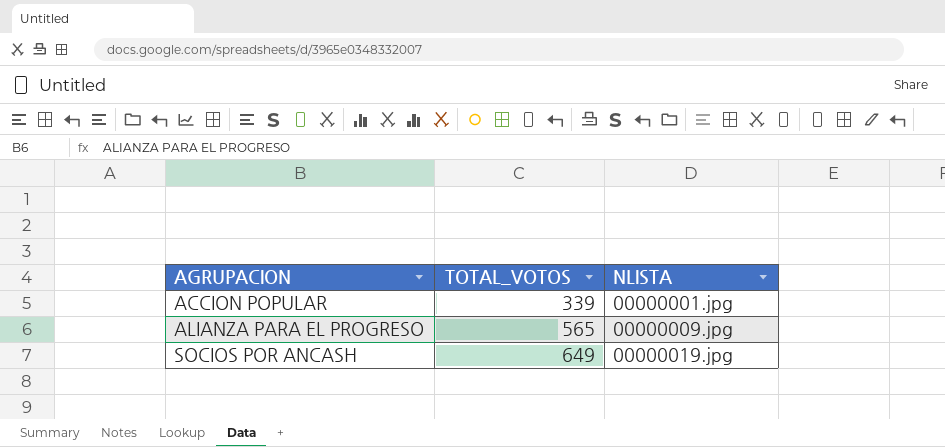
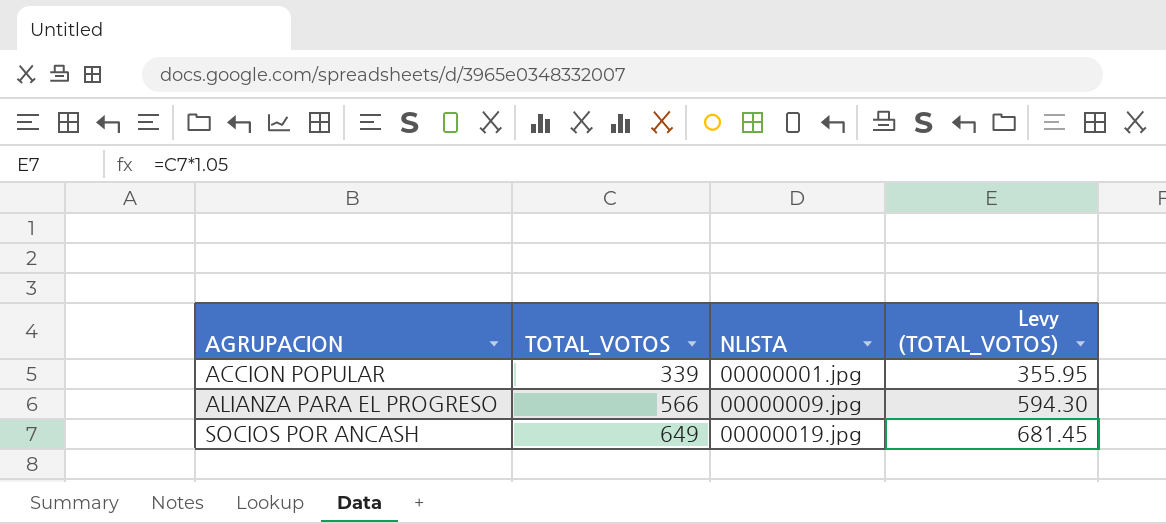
column Levy (TOTAL_VOTOS) | formula: none -> [TOTAL_VOTOS] * 1.05
ALIANZA PARA EL PROGRESO | TOTAL_VOTOS: 565 -> 566

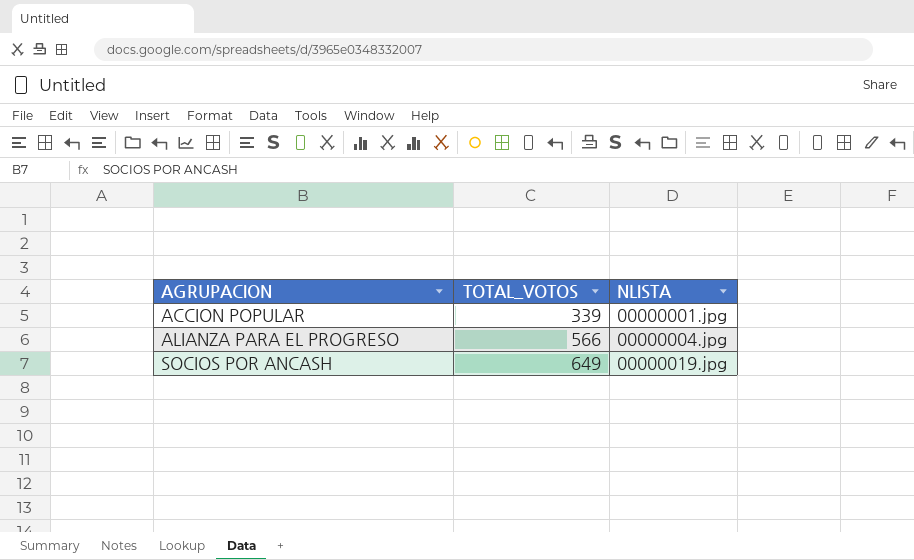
column Levy (TOTAL_VOTOS) | formula: [TOTAL_VOTOS] * 1.05 -> none
ALIANZA PARA EL PROGRESO | NLISTA: 00000009.jpg -> 00000004.jpg

